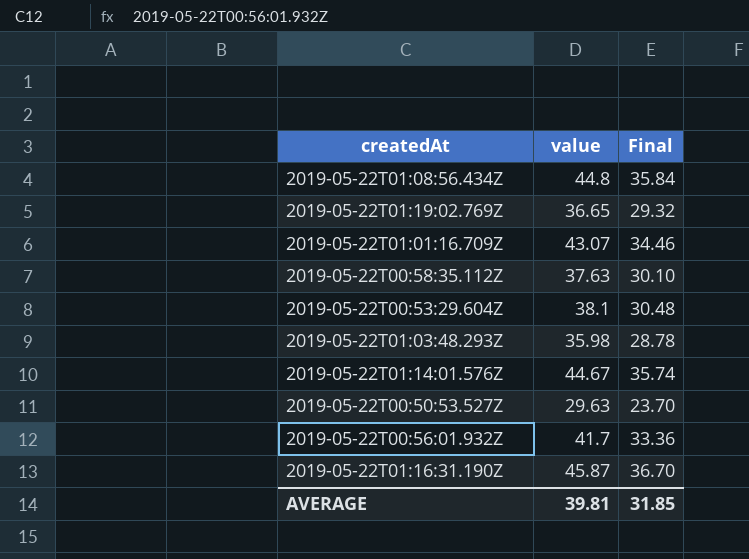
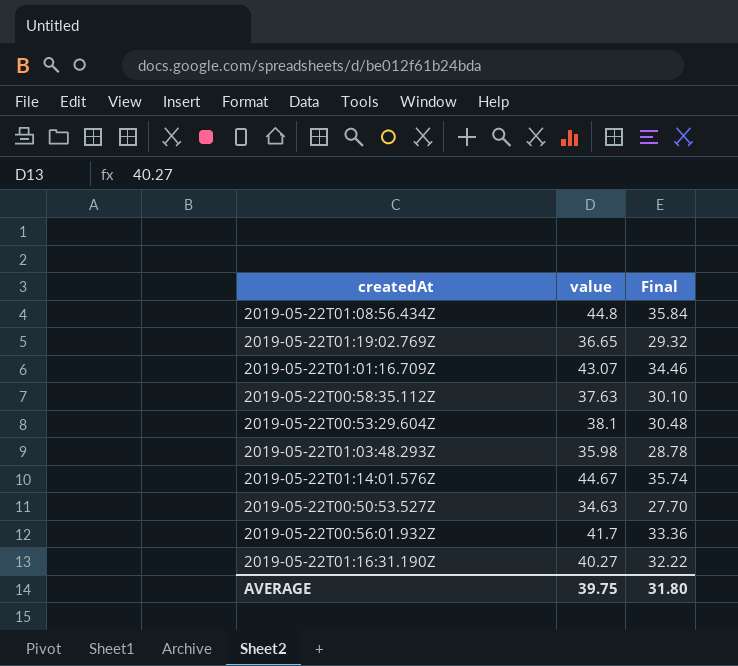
2019-05-22T00:50:53.527Z | value: 29.63 -> 34.63
2019-05-22T00:50:53.527Z | Final: 23.70 -> 27.70
2019-05-22T01:16:31.190Z | value: 45.87 -> 40.27
2019-05-22T01:16:31.190Z | Final: 36.70 -> 32.22
AVERAGE | value: 39.81 -> 39.75
AVERAGE | Final: 31.85 -> 31.80

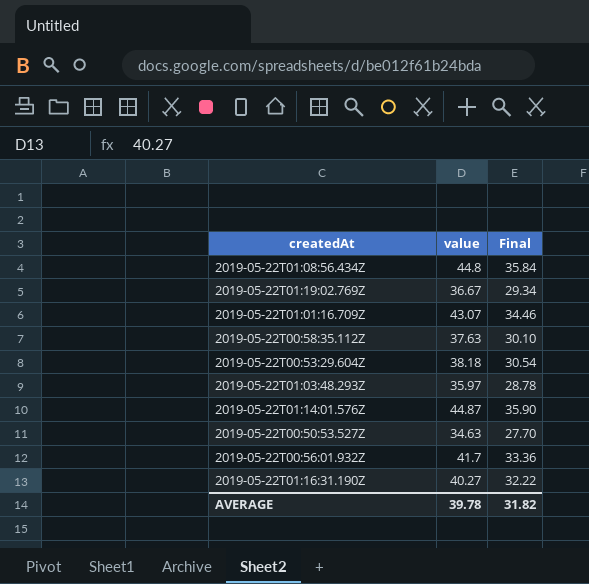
2019-05-22T01:19:02.769Z | value: 36.65 -> 36.67
2019-05-22T01:19:02.769Z | Final: 29.32 -> 29.34
2019-05-22T00:53:29.604Z | value: 38.1 -> 38.18
2019-05-22T00:53:29.604Z | Final: 30.48 -> 30.54
2019-05-22T01:03:48.293Z | value: 35.98 -> 35.97
2019-05-22T01:14:01.576Z | value: 44.67 -> 44.87
2019-05-22T01:14:01.576Z | Final: 35.74 -> 35.90
AVERAGE | value: 39.75 -> 39.78
AVERAGE | Final: 31.80 -> 31.82

